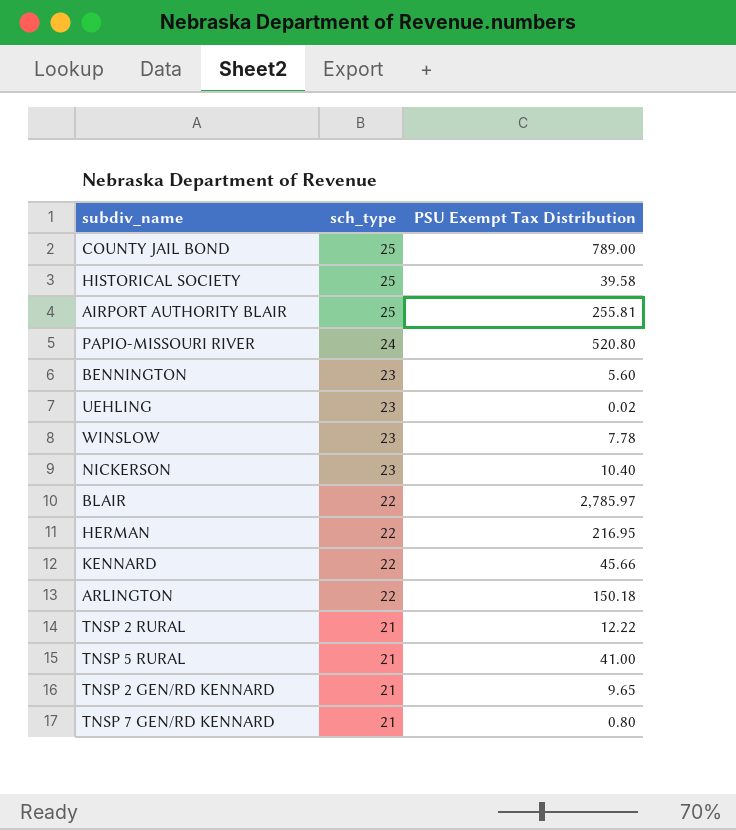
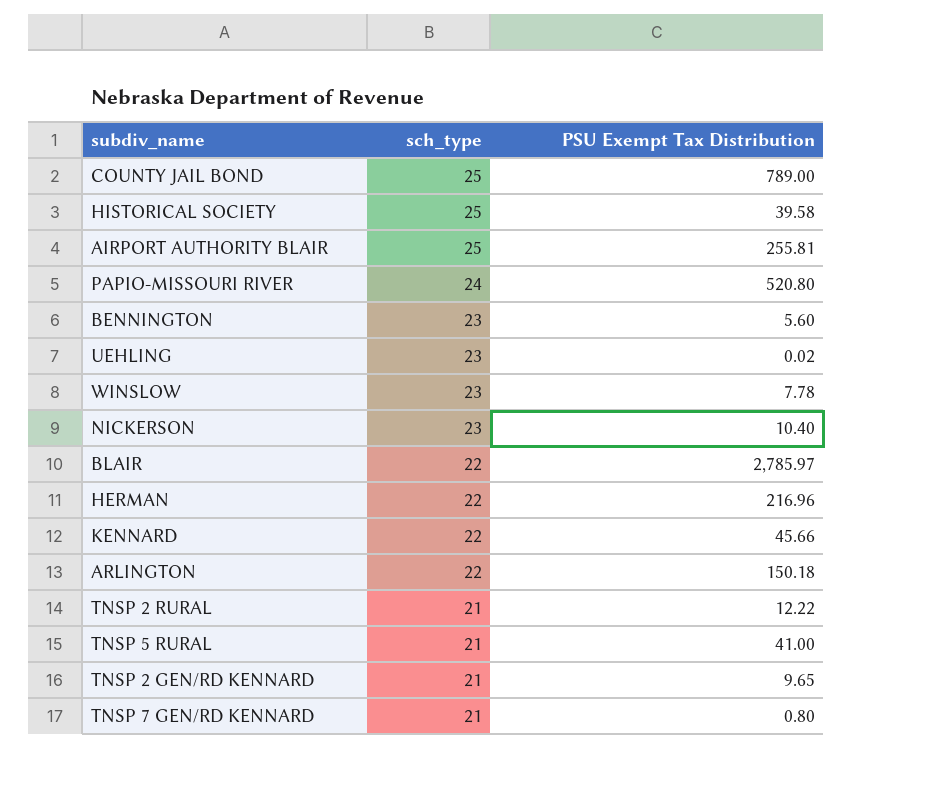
HERMAN | PSU Exempt Tax Distribution: 216.95 -> 216.96

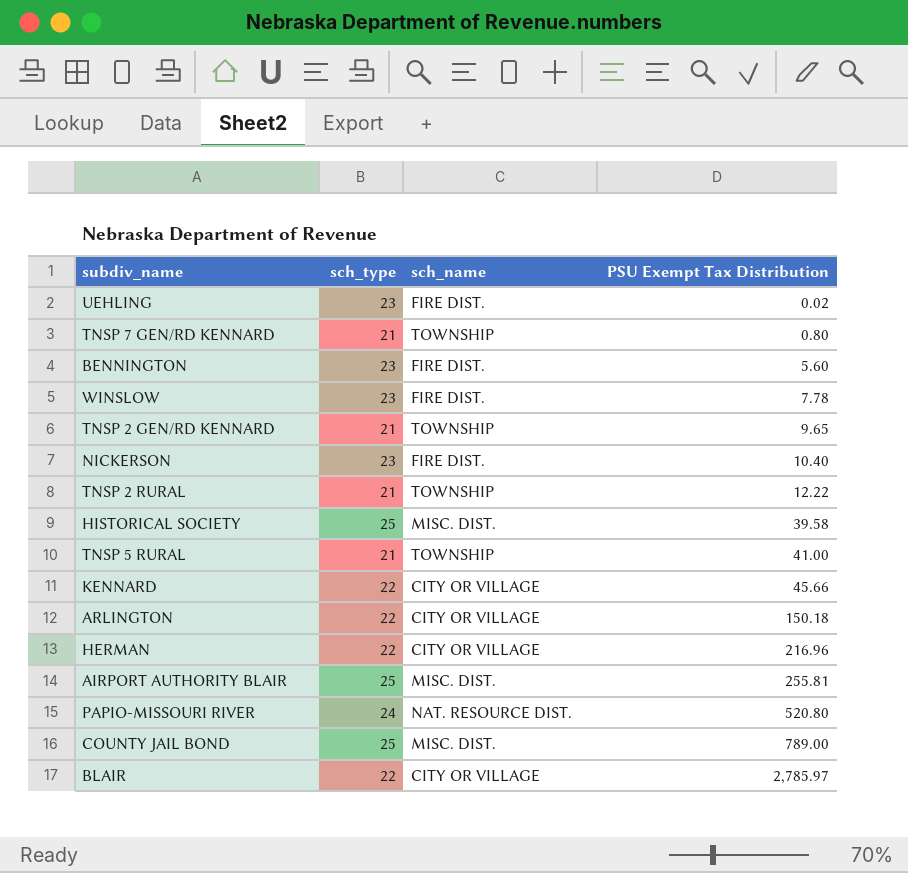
row order: sch_type descending -> PSU Exempt Tax Distribution ascending
column sch_name | position: none -> 3

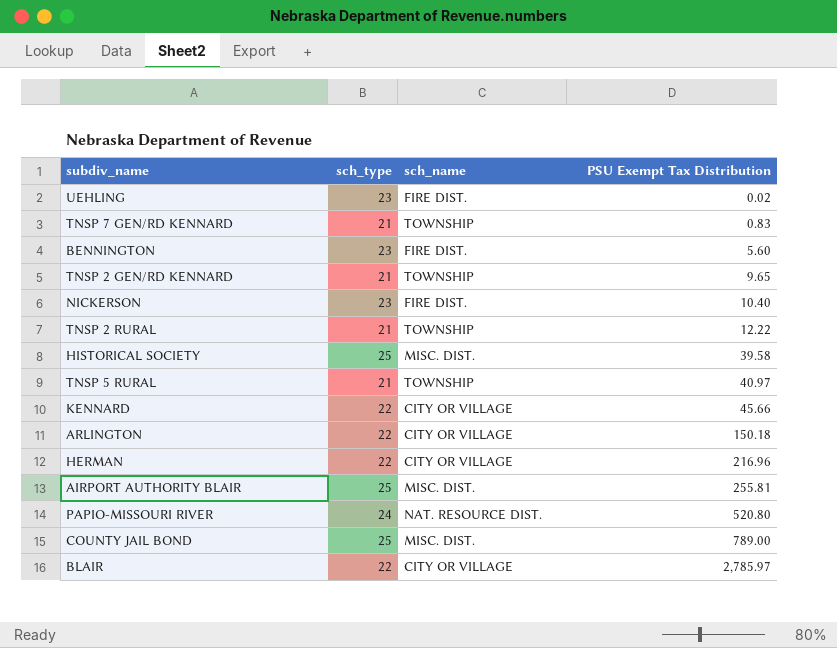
row WINSLOW: 23 | FIRE DIST. | 7.78 -> none
TNSP 7 GEN/RD KENNARD | PSU Exempt Tax Distribution: 0.80 -> 0.83
TNSP 5 RURAL | PSU Exempt Tax Distribution: 41.00 -> 40.97

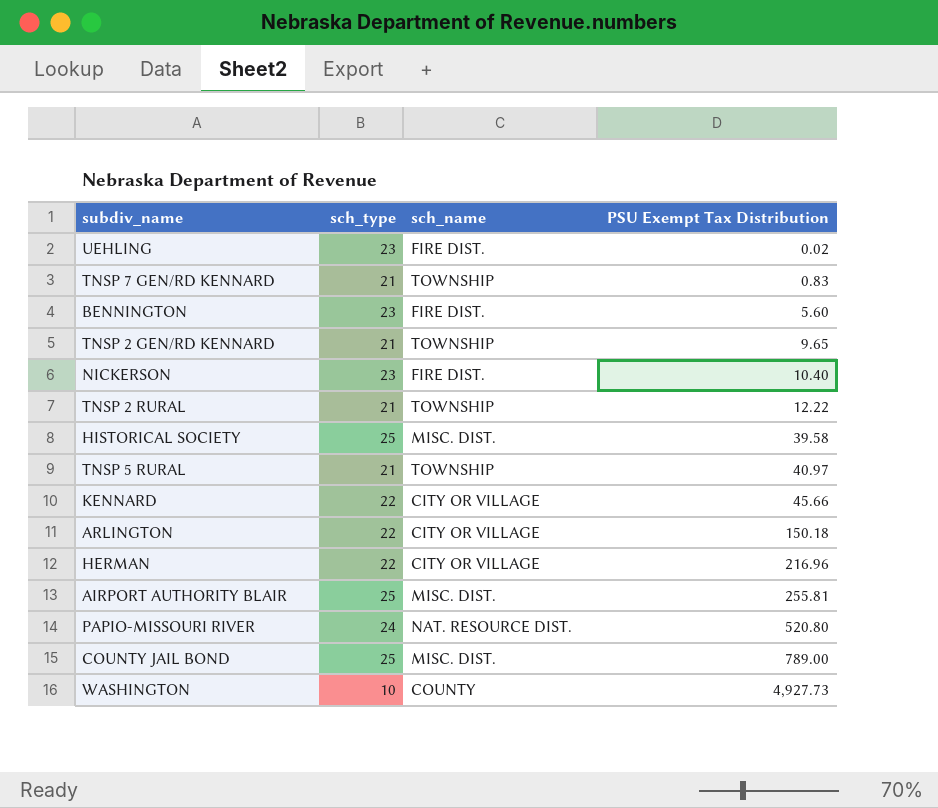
row BLAIR: 22 | CITY OR VILLAGE | 2,785.97 -> none
row WASHINGTON: none -> 10 | COUNTY | 4,927.73

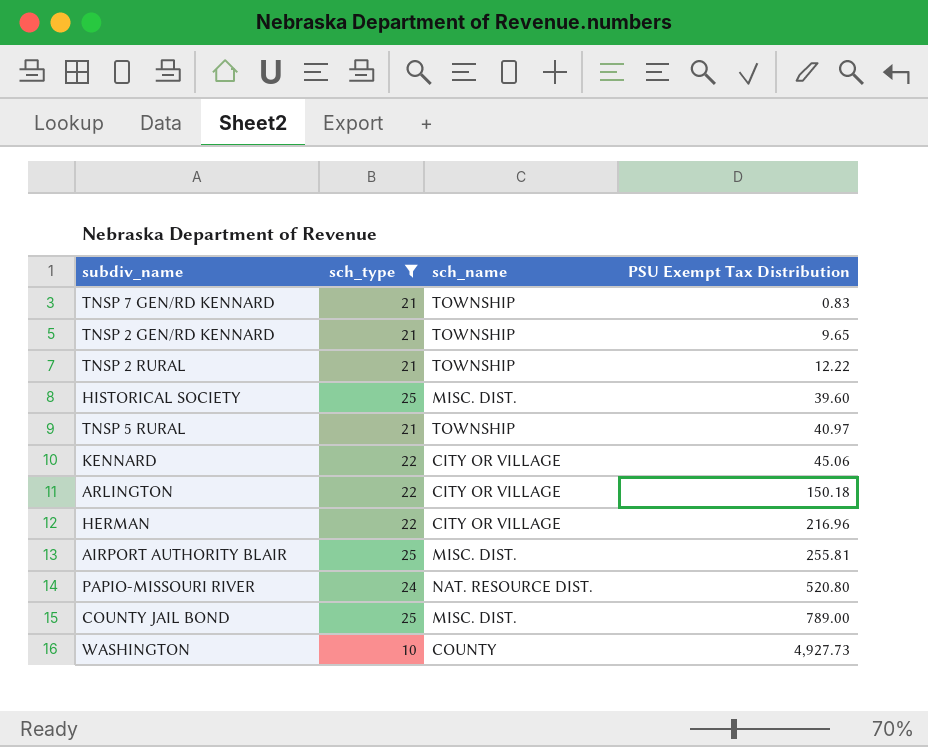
filter: none -> sch_type != 23
HISTORICAL SOCIETY | PSU Exempt Tax Distribution: 39.58 -> 39.60
KENNARD | PSU Exempt Tax Distribution: 45.66 -> 45.06

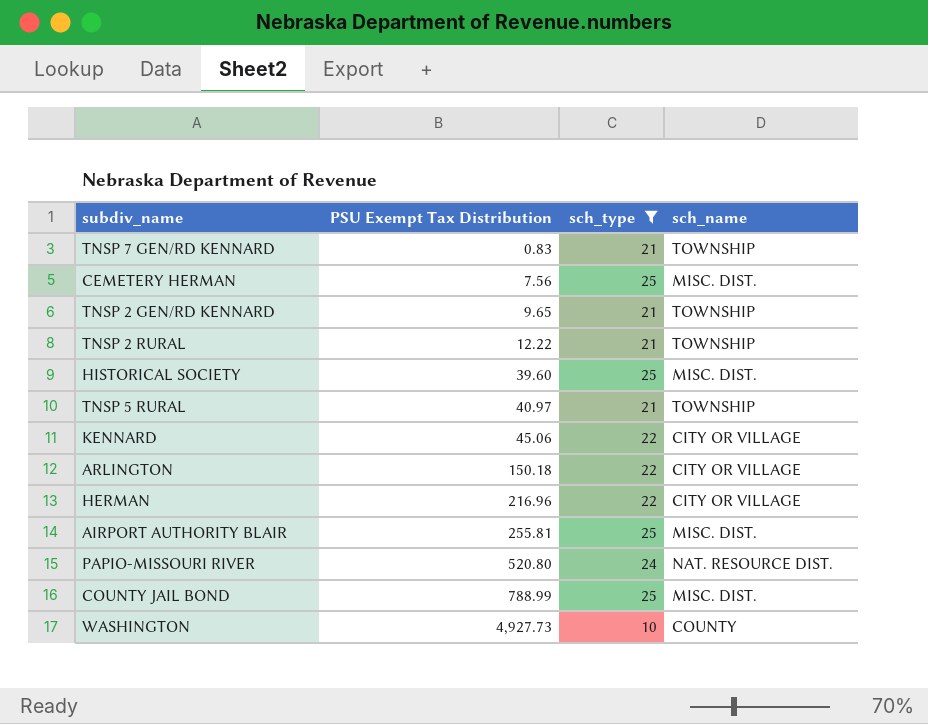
column PSU Exempt Tax Distribution | position: 4 -> 2
row CEMETERY HERMAN: none -> 7.56 | 25 | MISC. DIST.
COUNTY JAIL BOND | PSU Exempt Tax Distribution: 789.00 -> 788.99

